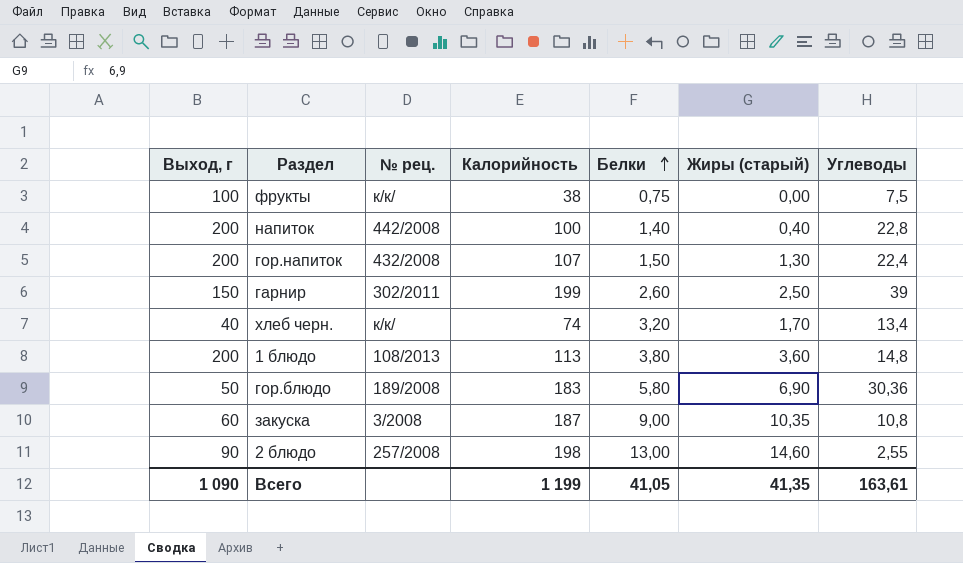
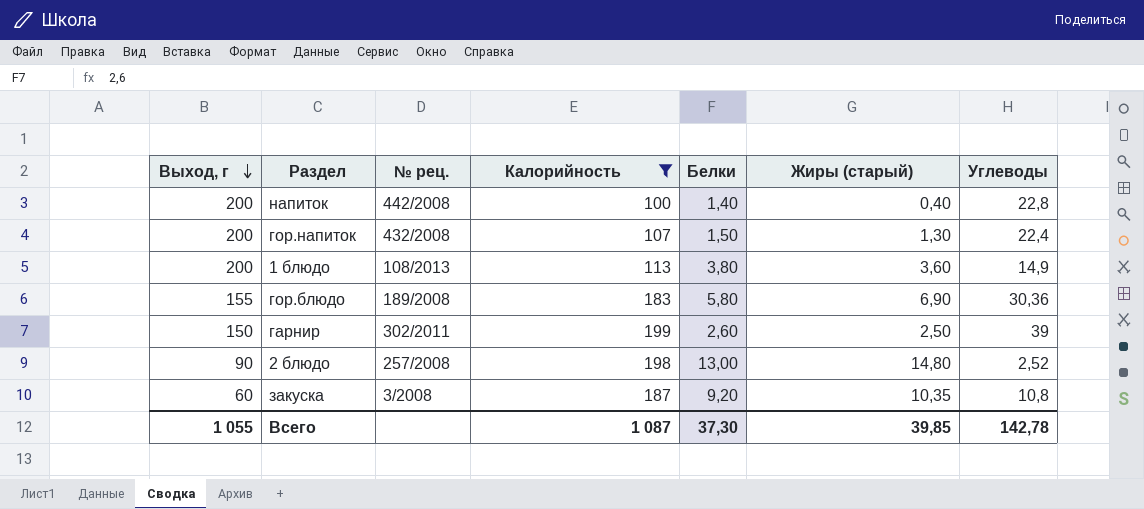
filter: none -> Калорийность >= 100
row order: Белки ascending -> Выход, г descending
1 блюдо | Углеводы: 14,8 -> 14,9
гор.блюдо | Выход, г: 50 -> 155
2 блюдо | Жиры (старый): 14,60 -> 14,80
2 блюдо | Углеводы: 2,55 -> 2,52
закуска | Белки: 9,00 -> 9,20
Всего | Выход, г: 1 090 -> 1 055
Всего | Калорийность: 1 199 -> 1 087
Всего | Белки: 41,05 -> 37,30
Всего | Жиры (старый): 41,35 -> 39,85
Всего | Углеводы: 163,61 -> 142,78

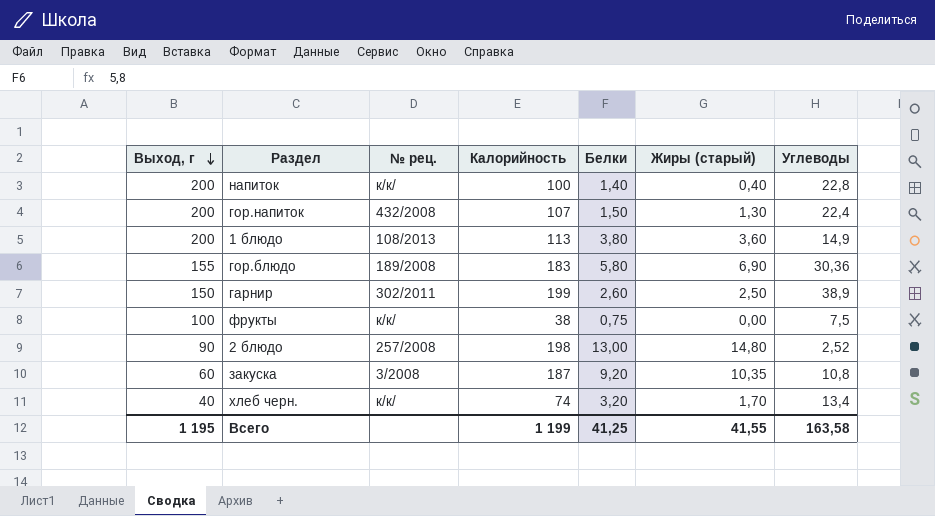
filter: Калорийность >= 100 -> none
напиток | № рец.: 442/2008 -> к/к/
гарнир | Углеводы: 39 -> 38,9
Всего | Выход, г: 1 055 -> 1 195
Всего | Калорийность: 1 087 -> 1 199
Всего | Белки: 37,30 -> 41,25
Всего | Жиры (старый): 39,85 -> 41,55
Всего | Углеводы: 142,78 -> 163,58

